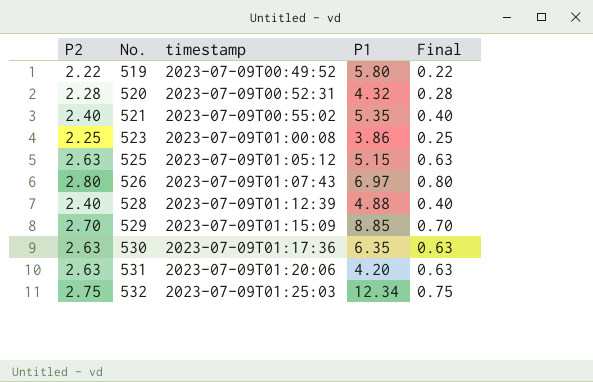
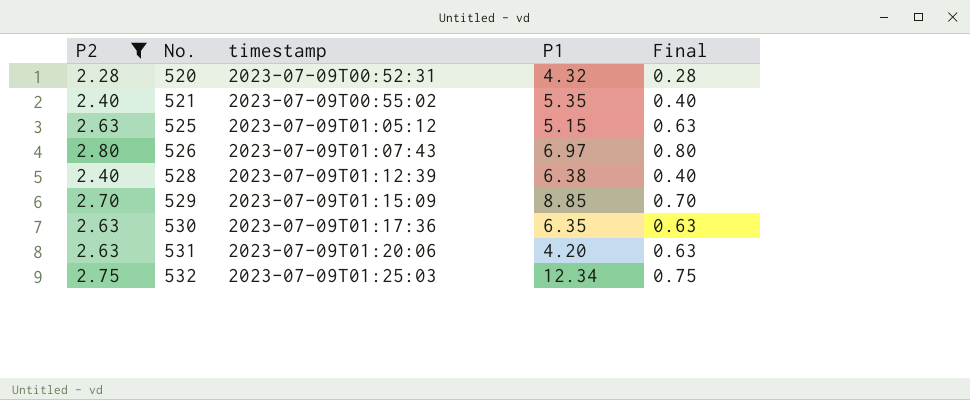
filter: none -> P2 >= 2.28
528 | P1: 4.88 -> 6.38

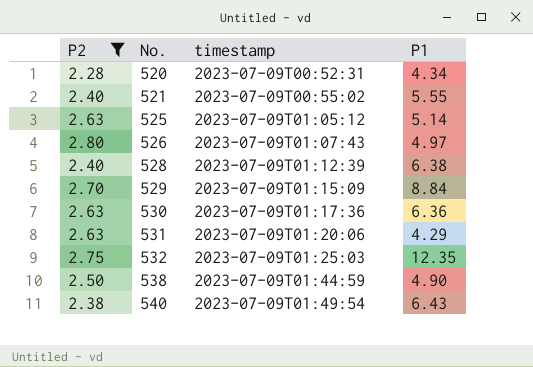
column Final | formula: [P2] - 2 -> none
520 | P1: 4.32 -> 4.34
521 | P1: 5.35 -> 5.55
525 | P1: 5.15 -> 5.14
526 | P1: 6.97 -> 4.97
529 | P1: 8.85 -> 8.84
530 | P1: 6.35 -> 6.36
531 | P1: 4.20 -> 4.29
532 | P1: 12.34 -> 12.35
row 538: none -> 2.50 | 2023-07-09T01:44:59 | 4.90
row 540: none -> 2.38 | 2023-07-09T01:49:54 | 6.43

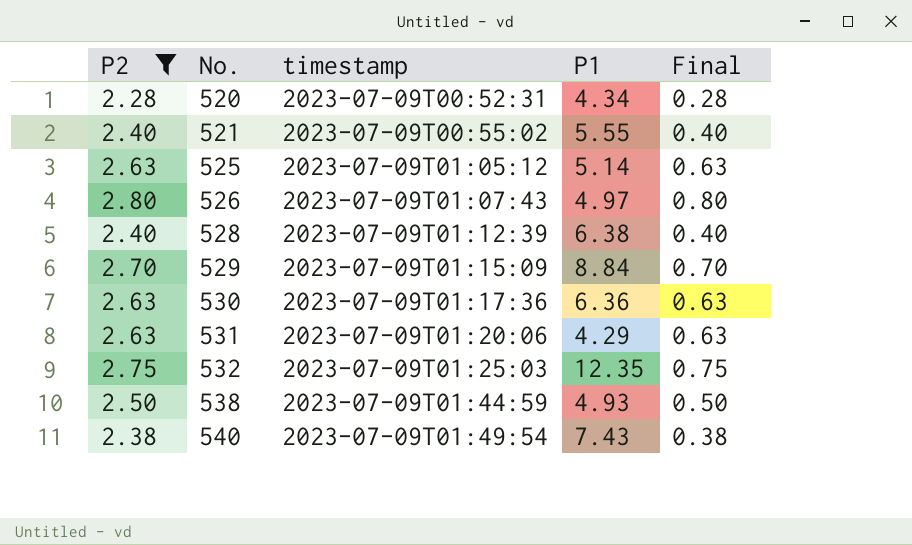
column Final | formula: none -> [P2] - 2
538 | P1: 4.90 -> 4.93
540 | P1: 6.43 -> 7.43

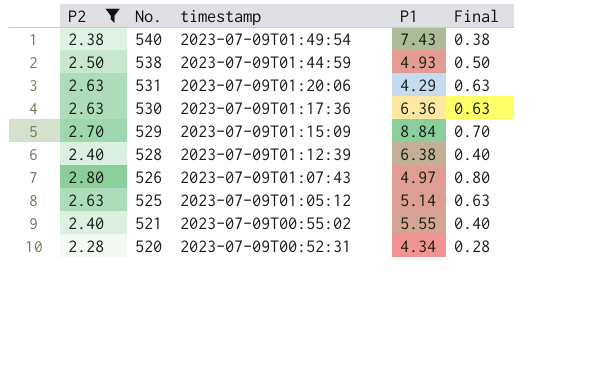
row order: No. ascending -> No. descending
row 532: 2.75 | 2023-07-09T01:25:03 | 12.35 | 0.75 -> none

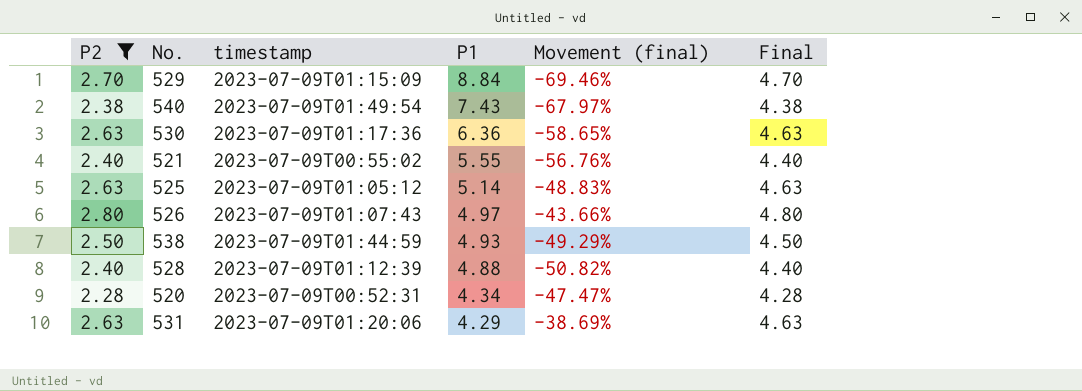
row order: No. descending -> P1 descending
column Movement (final) | formula: none -> ([P2] - [P1]) / [P1]
column Final | formula: [P2] - 2 -> [P2] + 2
528 | P1: 6.38 -> 4.88

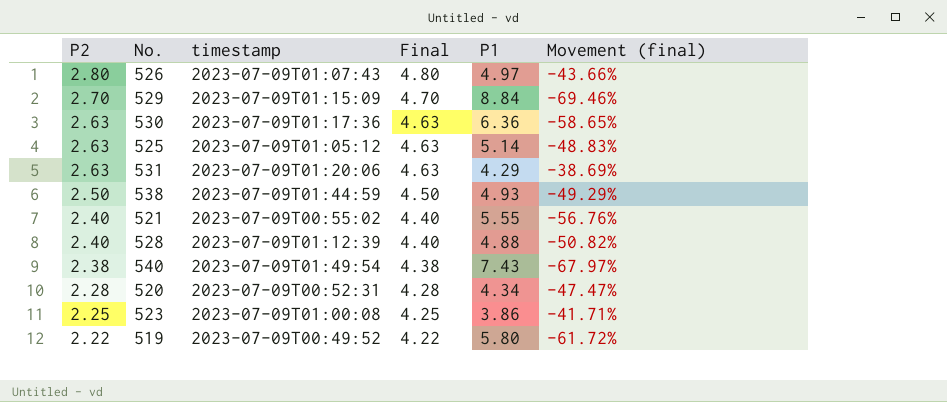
filter: P2 >= 2.28 -> none
row order: P1 descending -> P2 descending
column Final | position: 6 -> 4

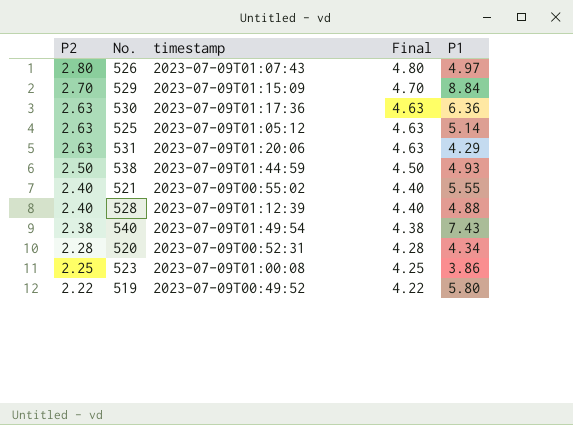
column Movement (final) | formula: ([P2] - [P1]) / [P1] -> none

